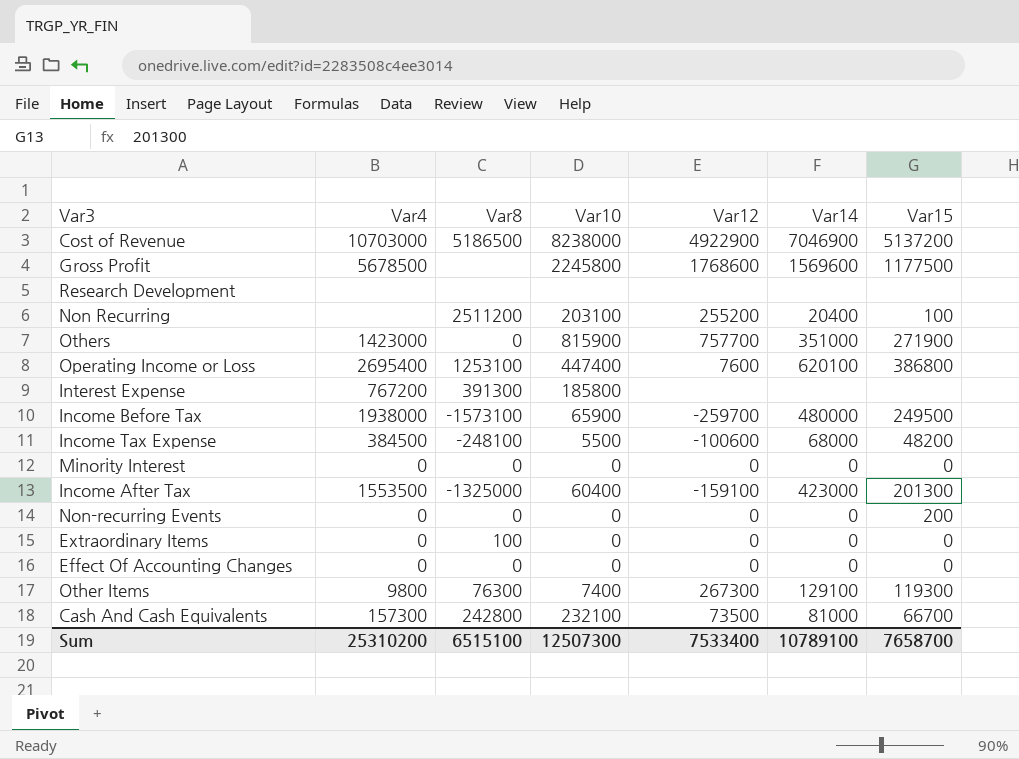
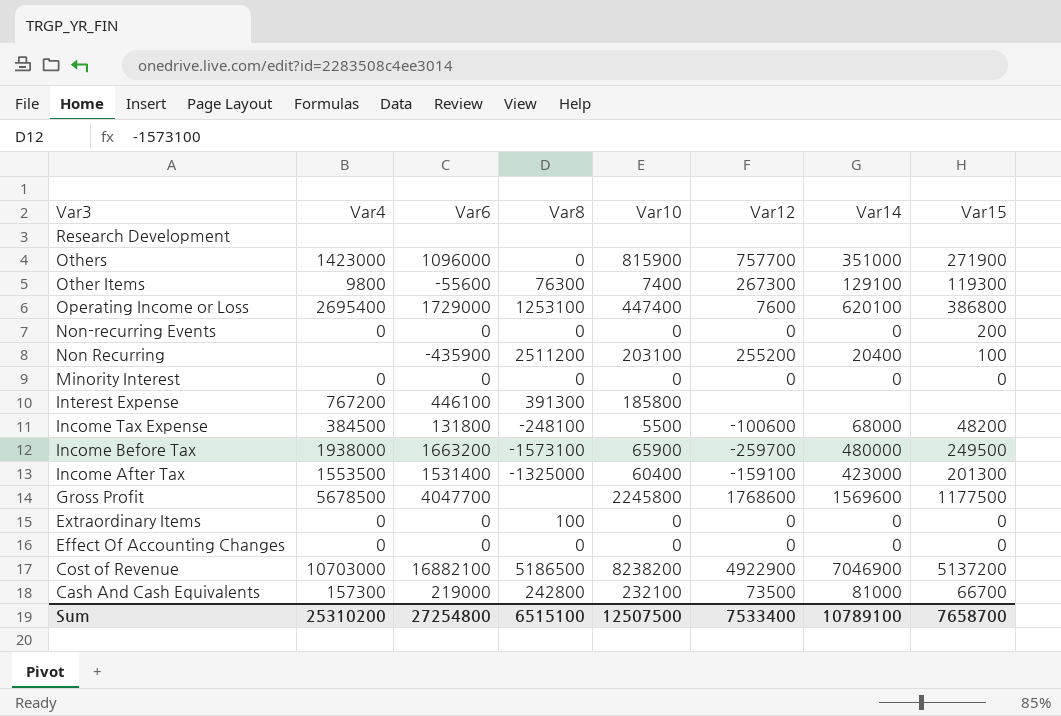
row order: none -> Var3 descending
column Var6 | position: none -> 3
Cost of Revenue | Var10: 8238000 -> 8238200
Sum | Var10: 12507300 -> 12507500

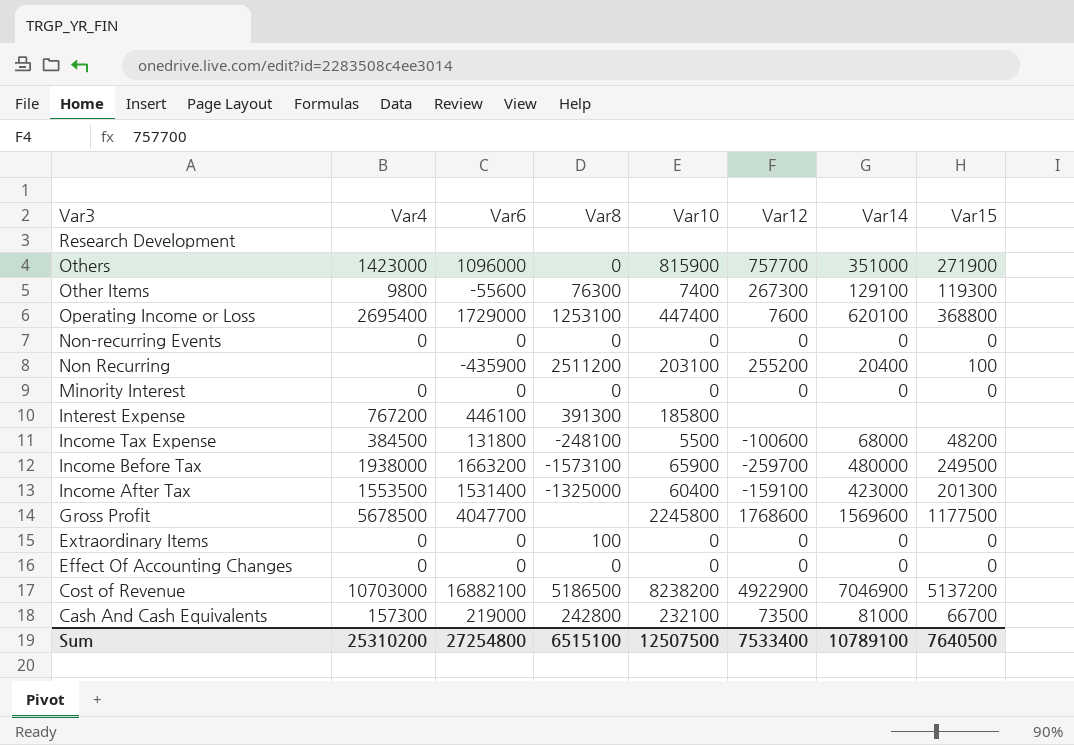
Operating Income or Loss | Var15: 386800 -> 368800
Non-recurring Events | Var15: 200 -> 0
Sum | Var15: 7658700 -> 7640500

